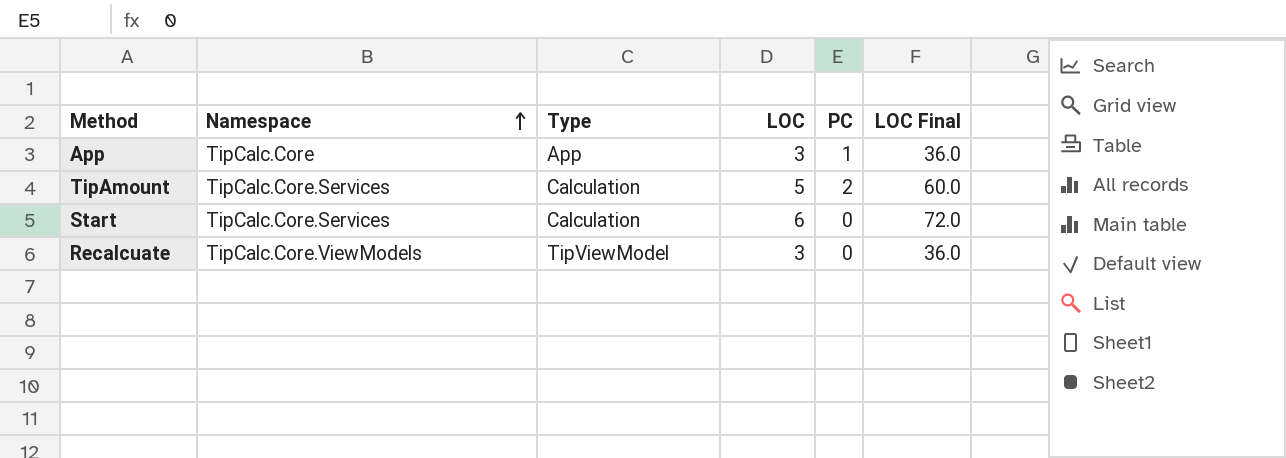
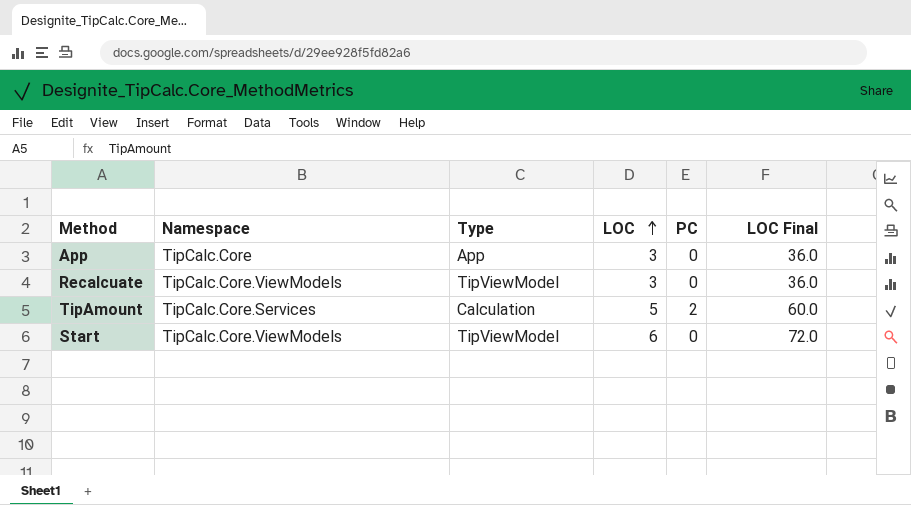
row order: Namespace ascending -> LOC ascending
App | PC: 1 -> 0
Start | Namespace: TipCalc.Core.Services -> TipCalc.Core.ViewModels
Start | Type: Calculation -> TipViewModel

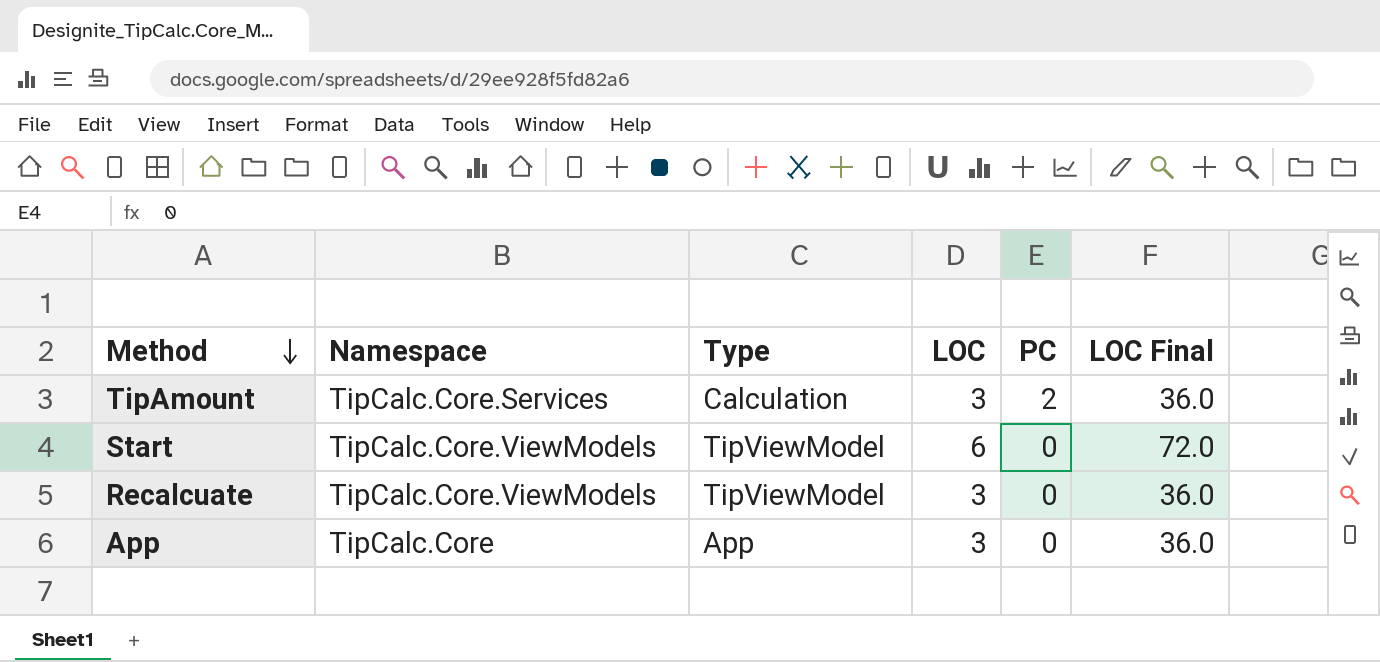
row order: LOC ascending -> Method descending
TipAmount | LOC: 5 -> 3
TipAmount | LOC Final: 60.0 -> 36.0

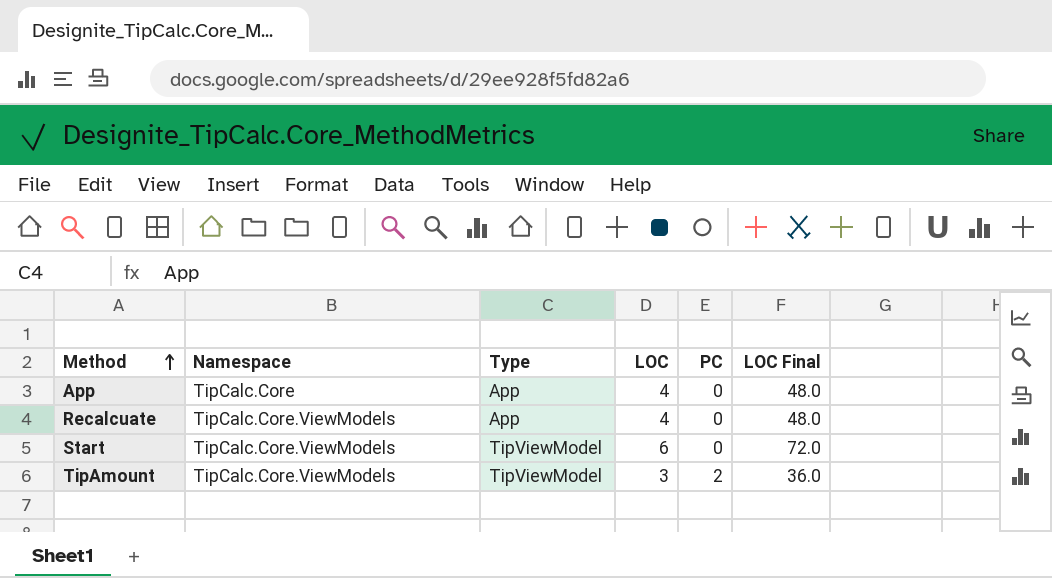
row order: Method descending -> Method ascending
App | LOC: 3 -> 4
App | LOC Final: 36.0 -> 48.0
Recalcuate | Type: TipViewModel -> App
Recalcuate | LOC: 3 -> 4
Recalcuate | LOC Final: 36.0 -> 48.0
TipAmount | Namespace: TipCalc.Core.Services -> TipCalc.Core.ViewModels
TipAmount | Type: Calculation -> TipViewModel

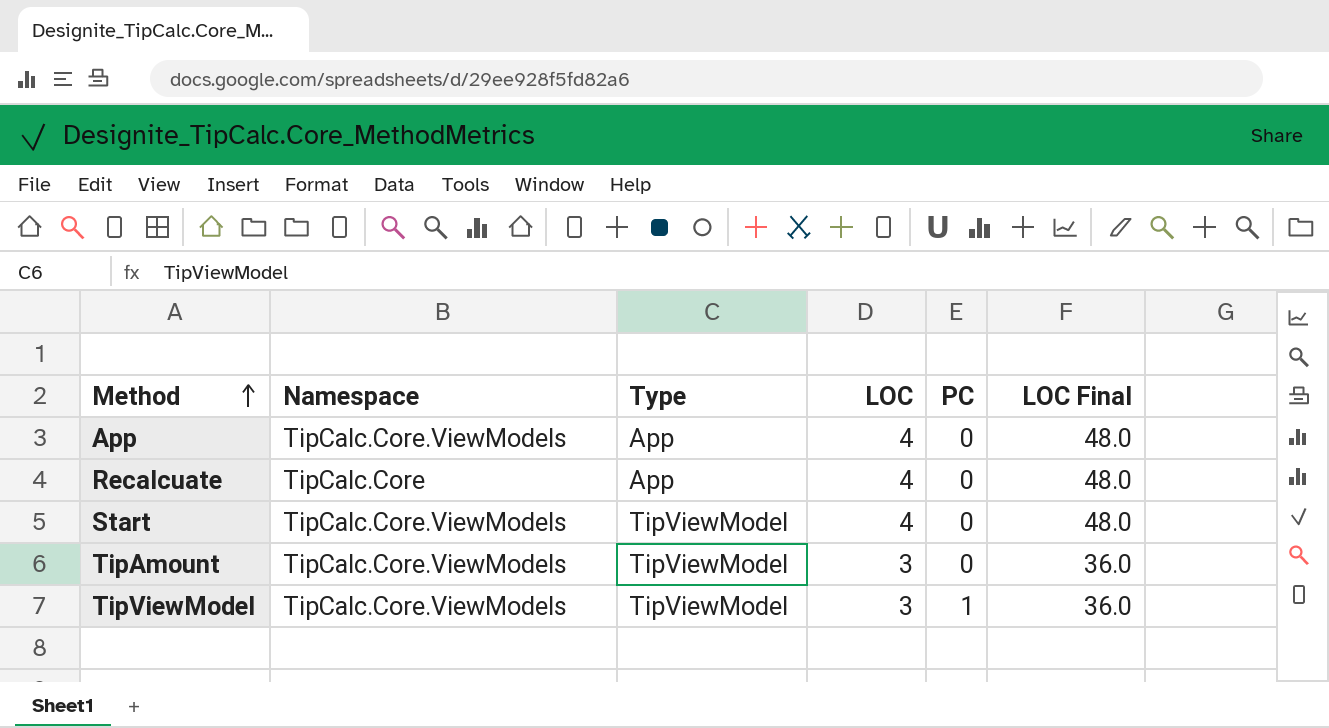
App | Namespace: TipCalc.Core -> TipCalc.Core.ViewModels
Recalcuate | Namespace: TipCalc.Core.ViewModels -> TipCalc.Core
Start | LOC: 6 -> 4
Start | LOC Final: 72.0 -> 48.0
TipAmount | PC: 2 -> 0
row TipViewModel: none -> TipCalc.Core.ViewModels | TipViewModel | 3 | 1 | 36.0

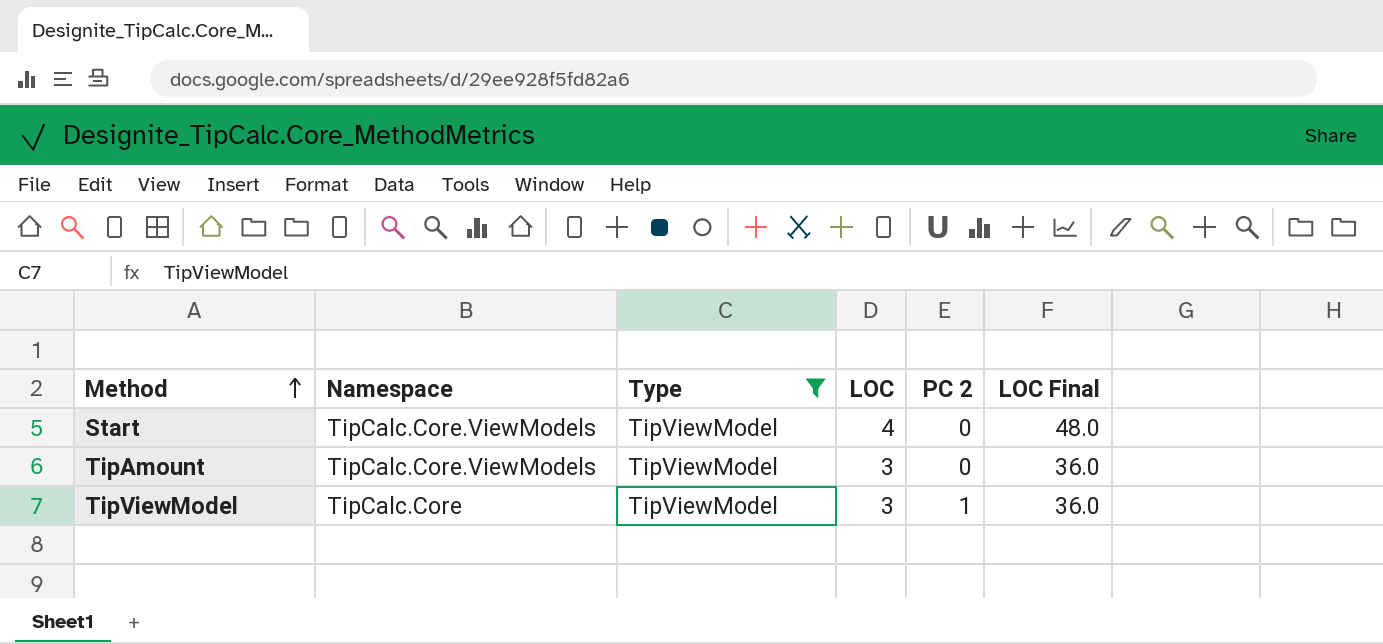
filter: none -> Type = TipViewModel
column name: PC -> PC 2
TipViewModel | Namespace: TipCalc.Core.ViewModels -> TipCalc.Core

